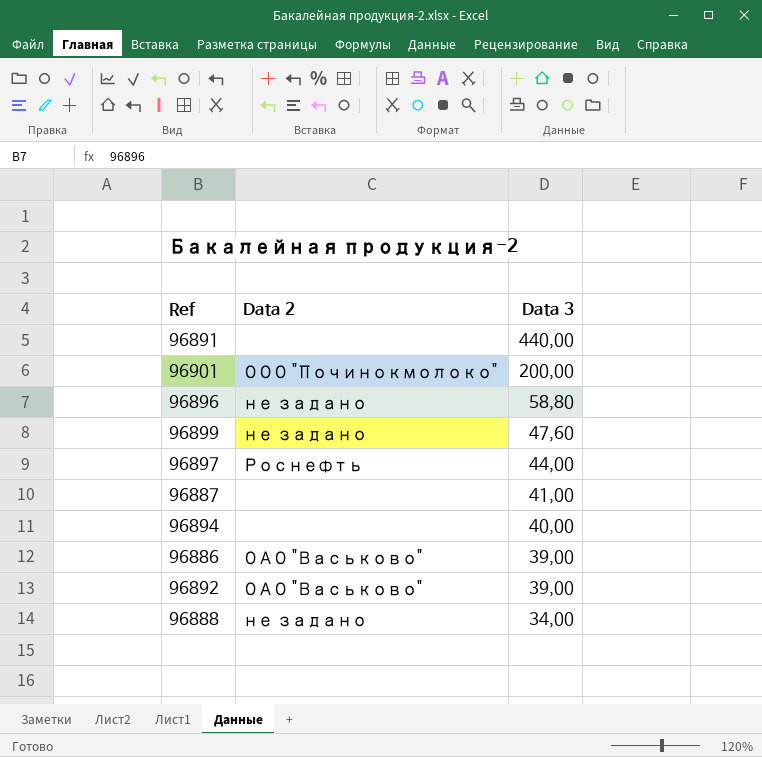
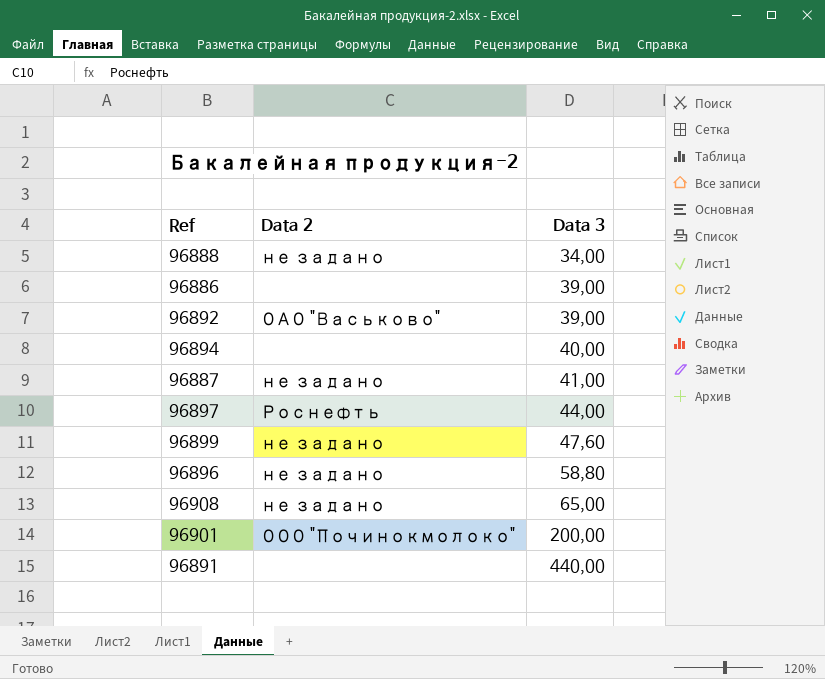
row order: Data 3 descending -> Data 3 ascending
96886 | Data 2: ОАО "Васьково" -> none
96887 | Data 2: none -> не задано
row 96908: none -> не задано | 65,00

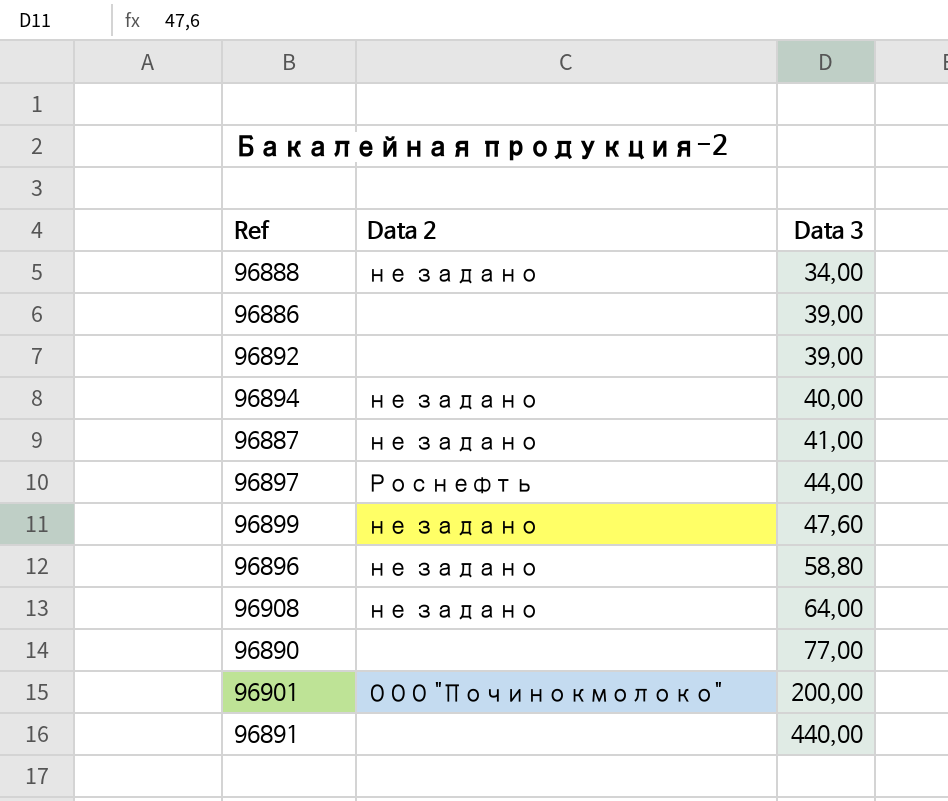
96892 | Data 2: ОАО "Васьково" -> none
96894 | Data 2: none -> не задано
96908 | Data 3: 65,00 -> 64,00
row 96890: none -> none | 77,00

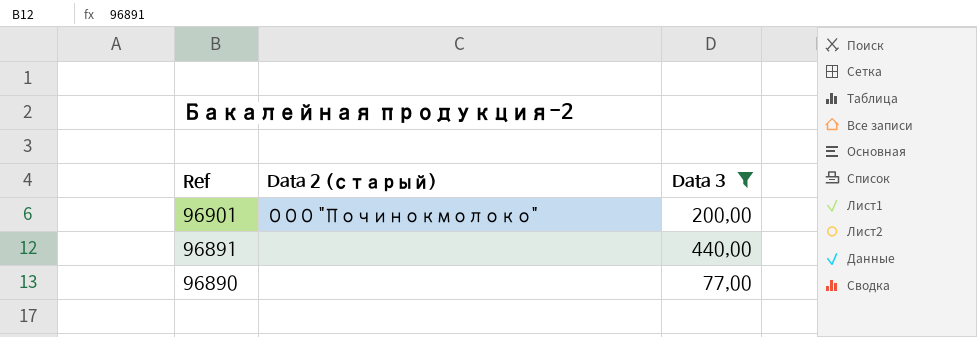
filter: none -> Data 3 >= 77,00
row order: Data 3 ascending -> Ref descending
column name: Data 2 -> Data 2 (старый)

